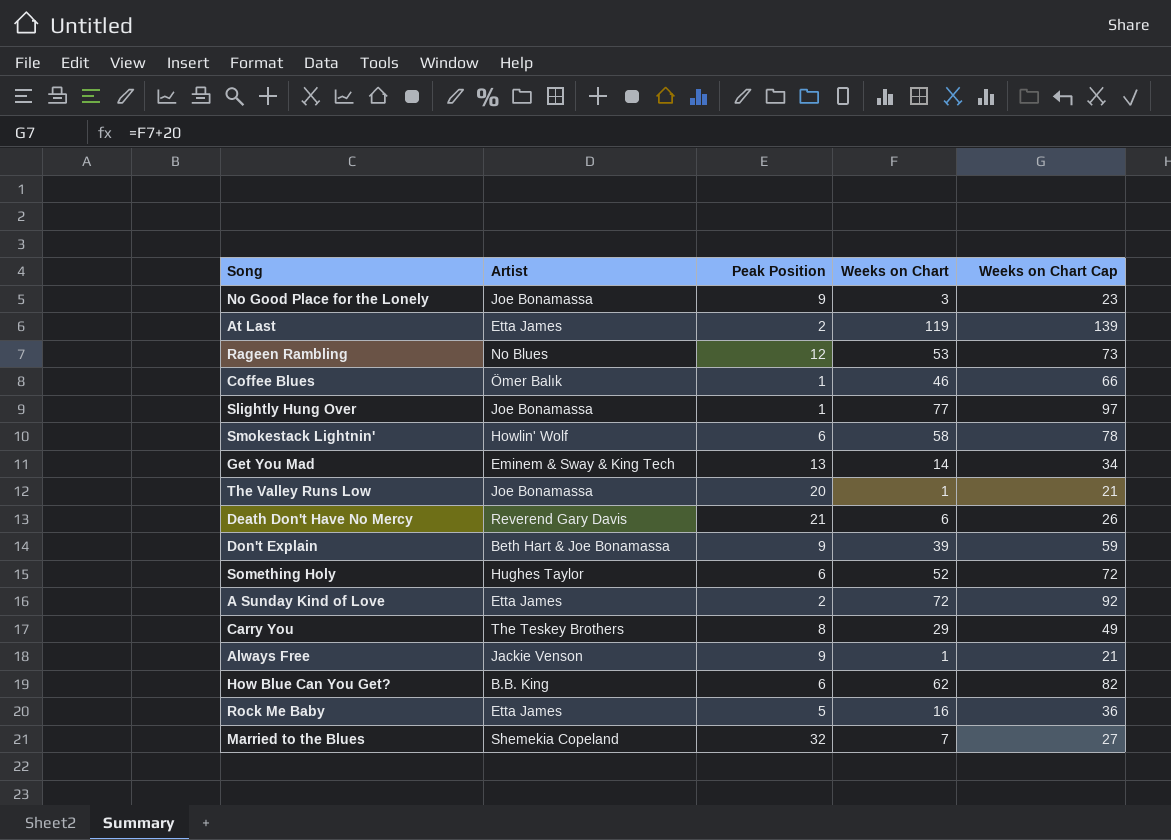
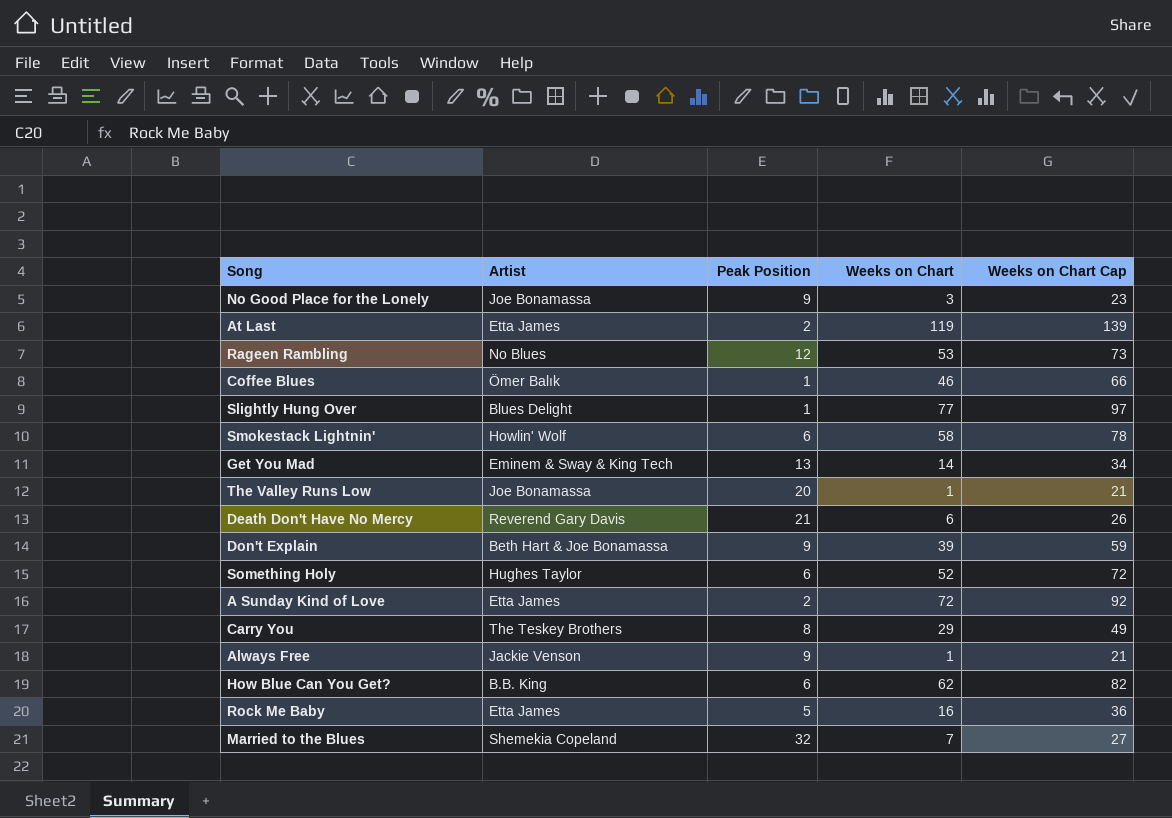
Slightly Hung Over | Artist: Joe Bonamassa -> Blues Delight

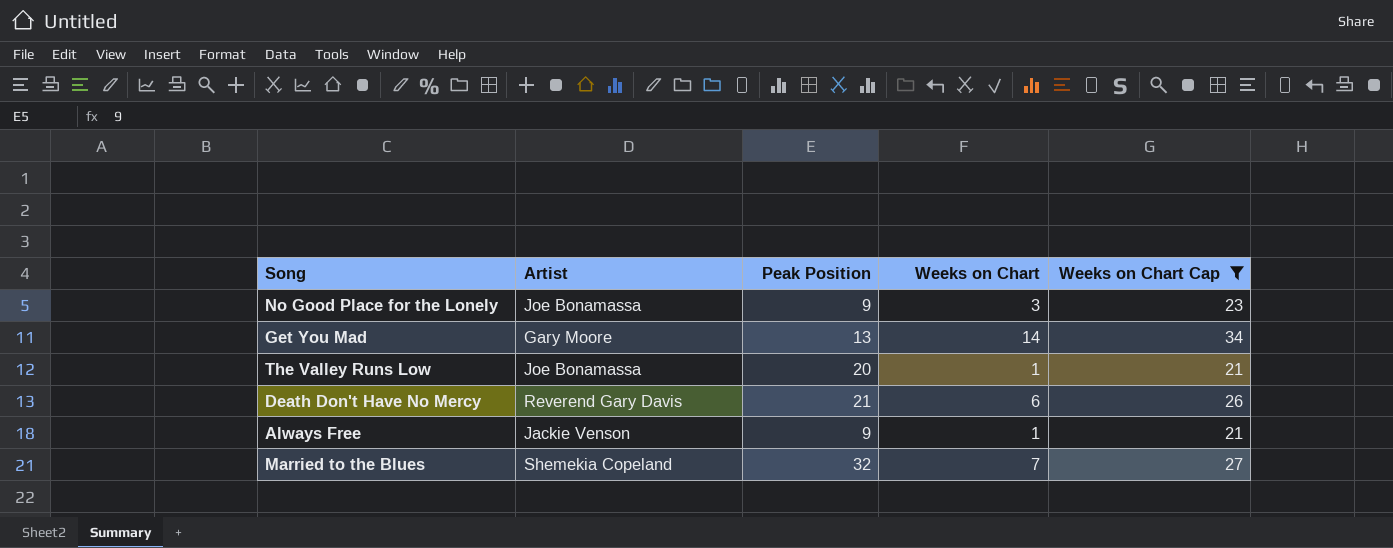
filter: none -> Weeks on Chart Cap <= 34
Get You Mad | Artist: Eminem & Sway & King Tech -> Gary Moore

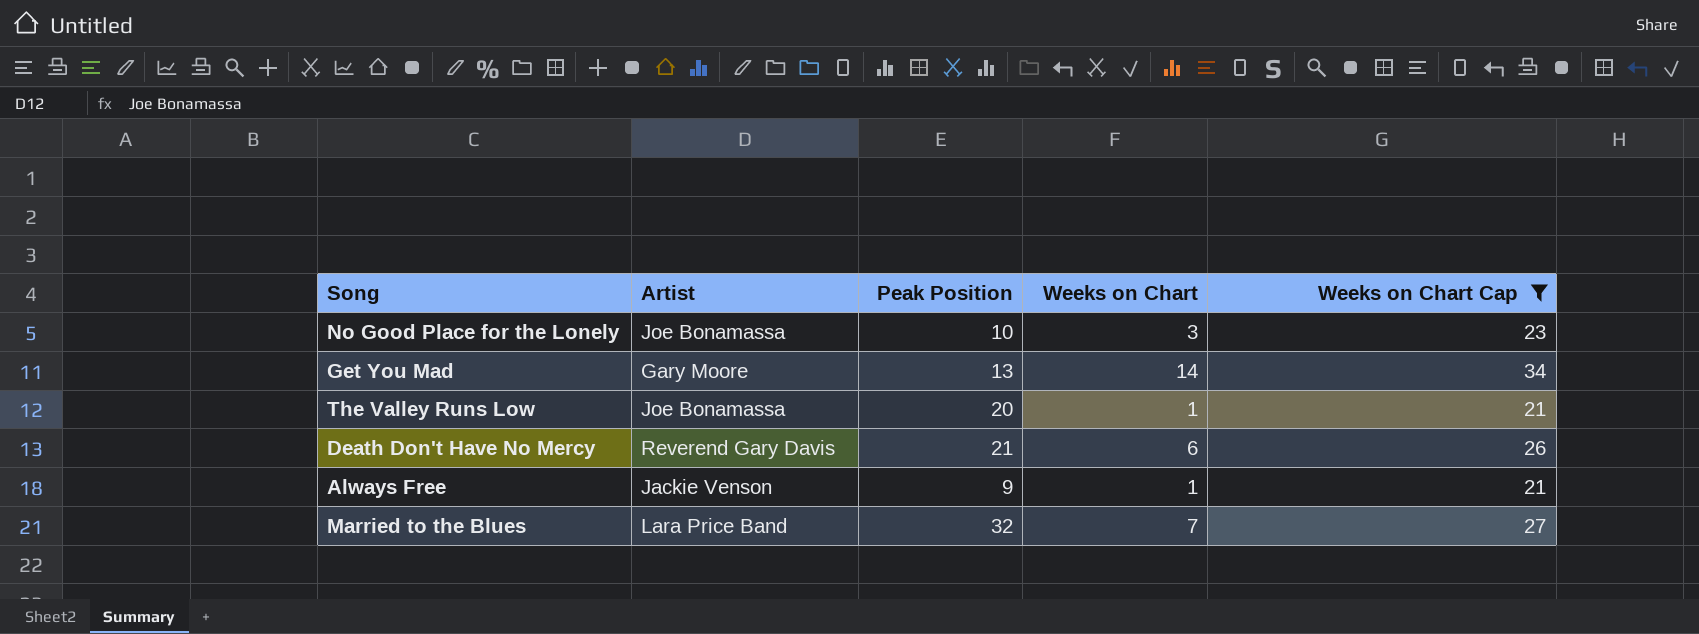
No Good Place for the Lonely | Peak Position: 9 -> 10
Married to the Blues | Artist: Shemekia Copeland -> Lara Price Band

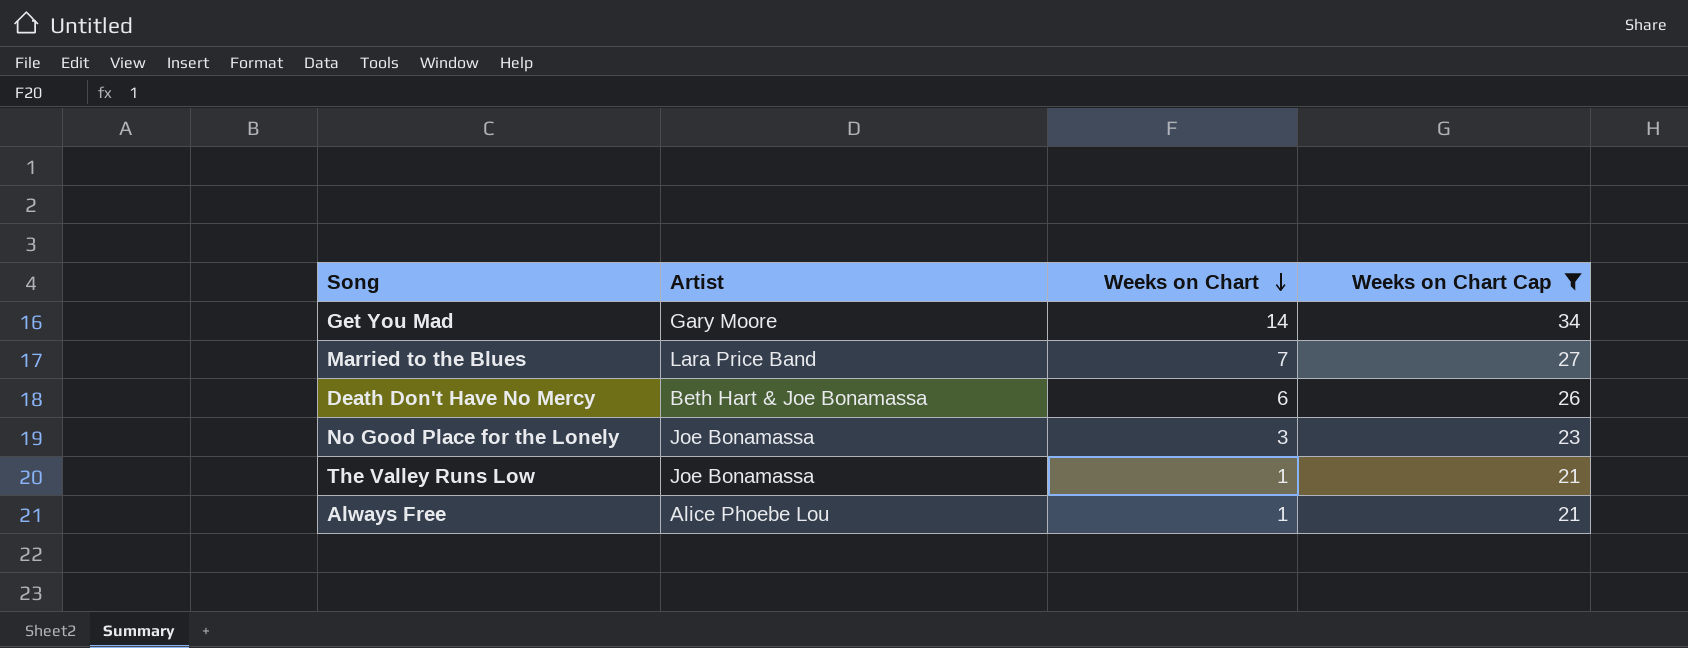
row order: none -> Weeks on Chart descending
column Peak Position | position: 3 -> none
Death Don't Have No Mercy | Artist: Reverend Gary Davis -> Beth Hart & Joe Bonamassa
Always Free | Artist: Jackie Venson -> Alice Phoebe Lou

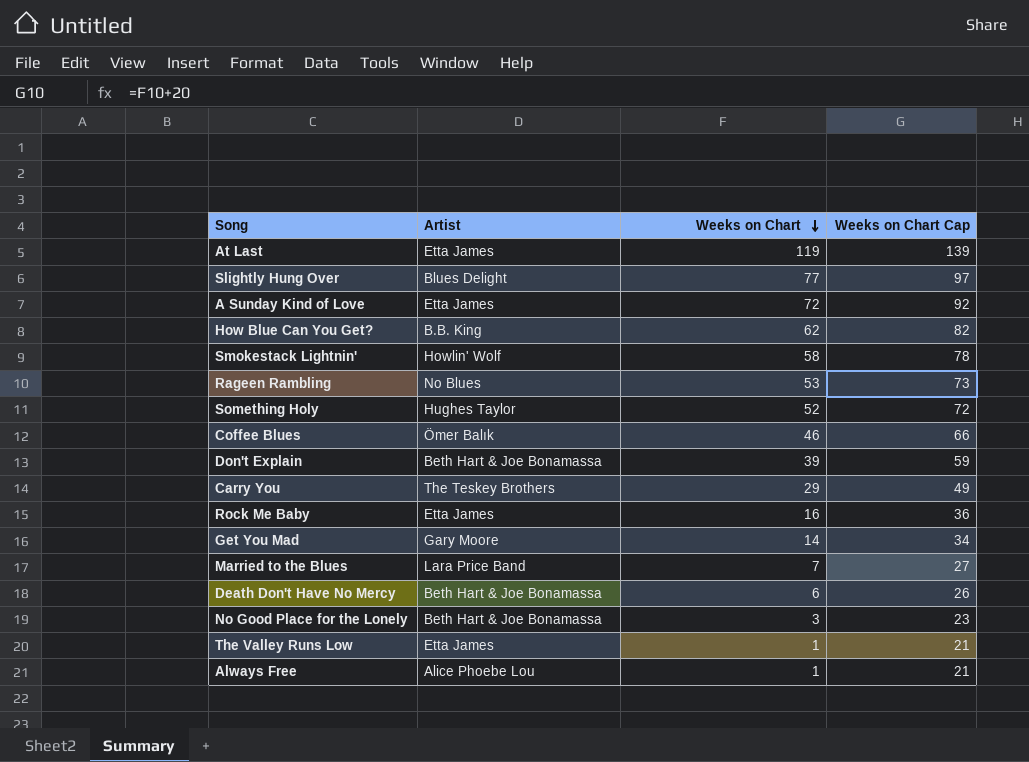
filter: Weeks on Chart Cap <= 34 -> none
No Good Place for the Lonely | Artist: Joe Bonamassa -> Beth Hart & Joe Bonamassa
The Valley Runs Low | Artist: Joe Bonamassa -> Etta James

